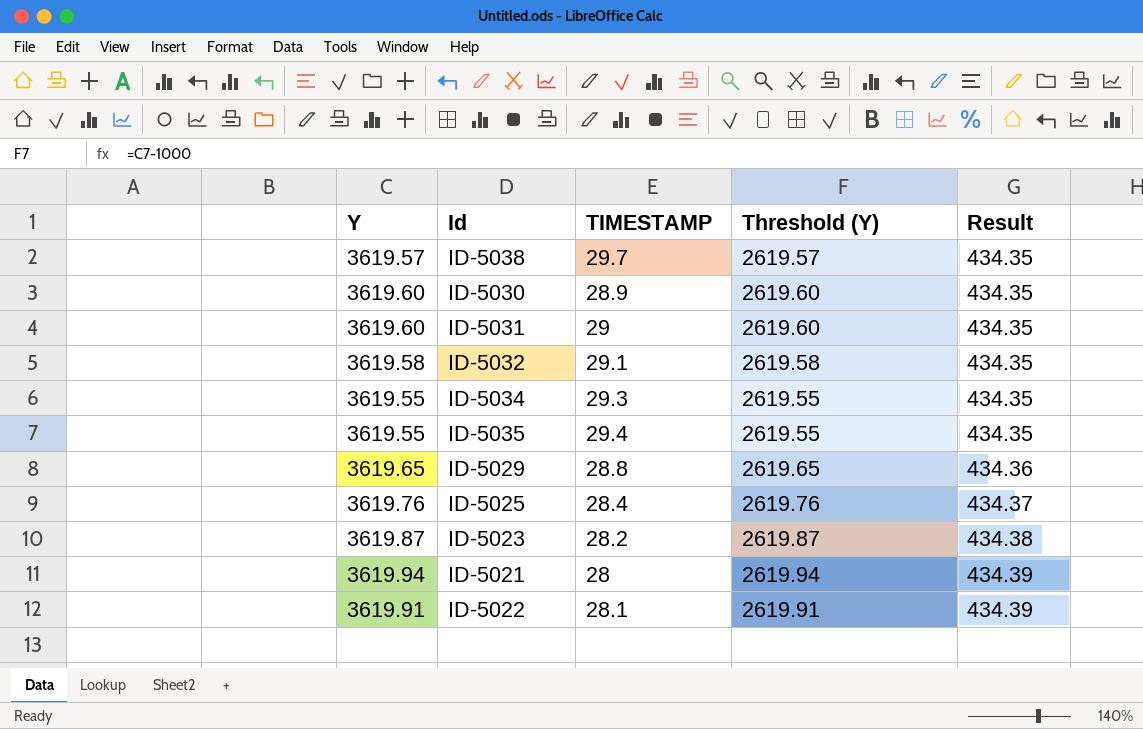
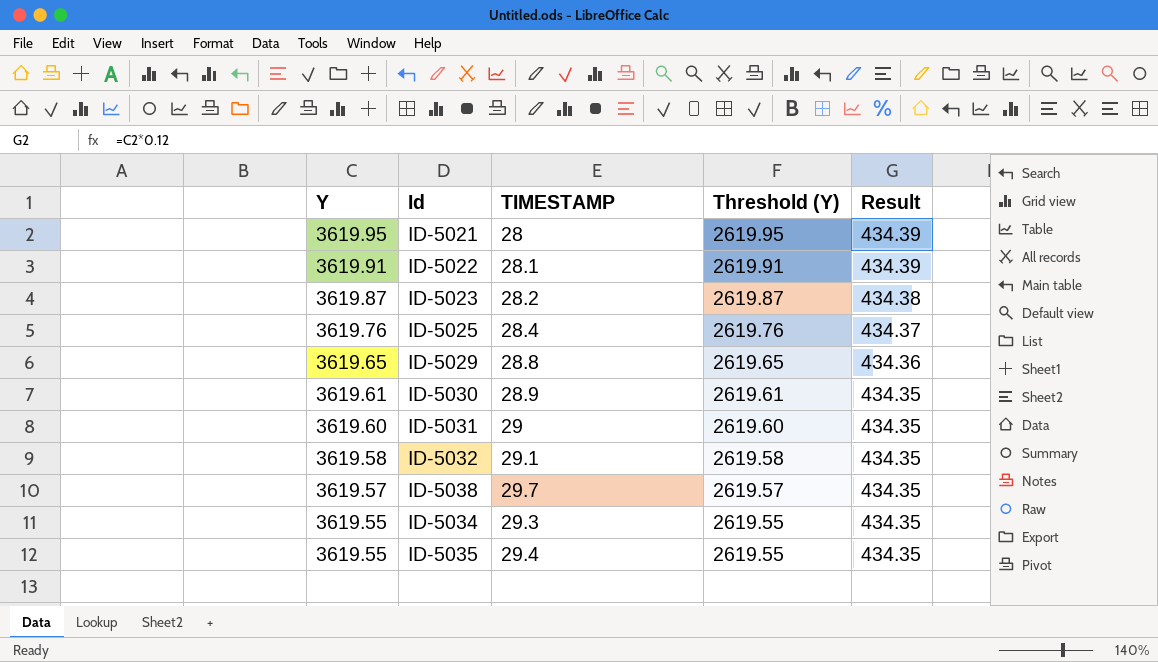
row order: Result ascending -> Y descending
ID-5021 | Y: 3619.94 -> 3619.95
ID-5021 | Threshold (Y): 2619.94 -> 2619.95
ID-5030 | Y: 3619.60 -> 3619.61
ID-5030 | Threshold (Y): 2619.60 -> 2619.61

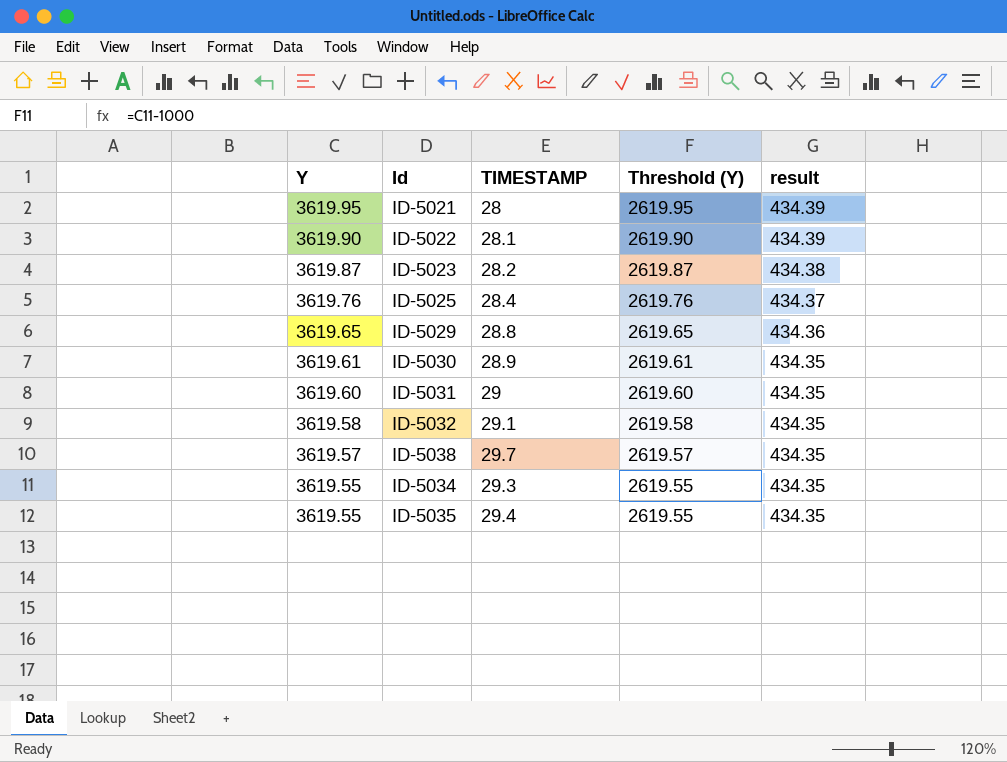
column name: Result -> result
ID-5022 | Y: 3619.91 -> 3619.90
ID-5022 | Threshold (Y): 2619.91 -> 2619.90

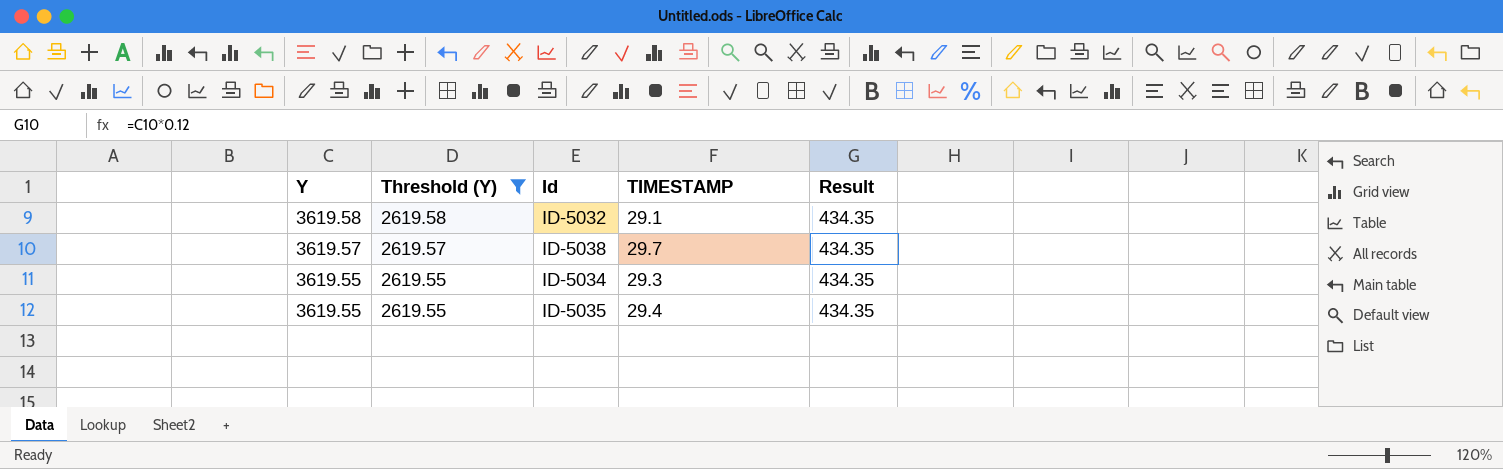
filter: none -> Threshold (Y) <= 2619.58
column Threshold (Y) | position: 4 -> 2
column name: result -> Result

